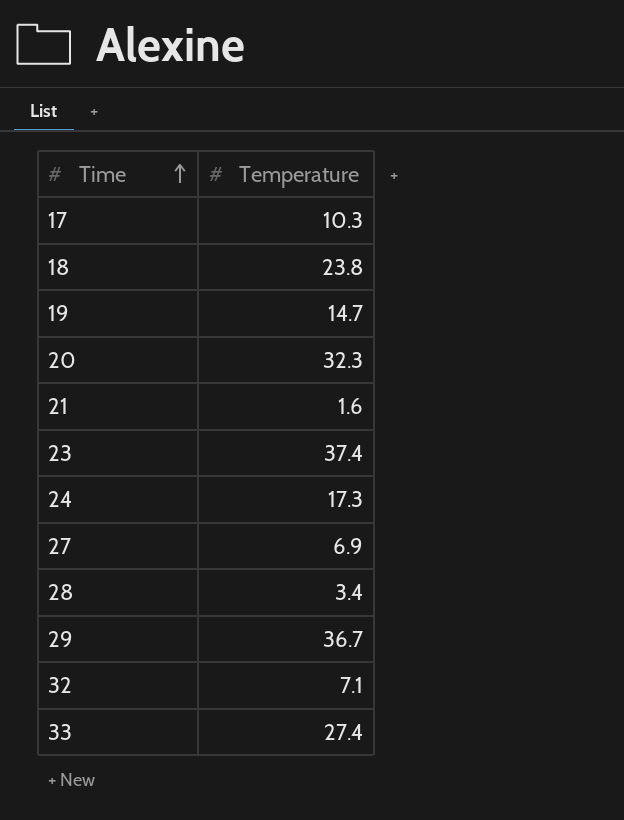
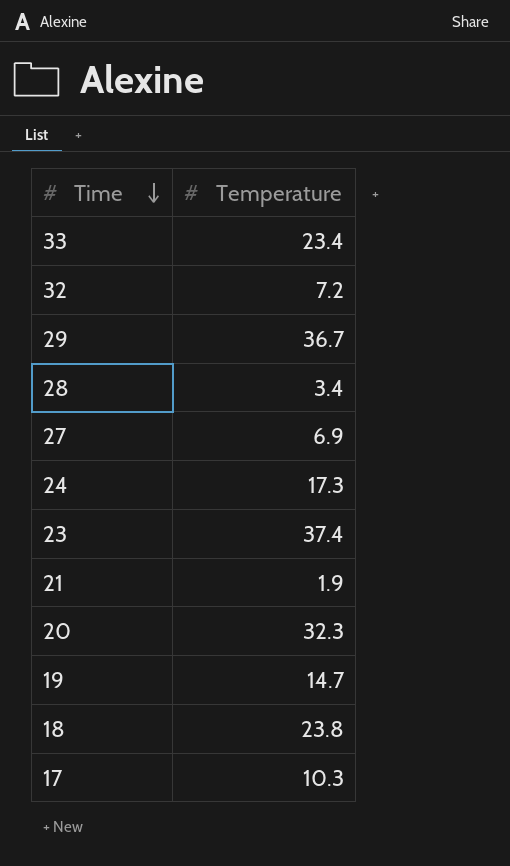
row order: Time ascending -> Time descending
33 | Temperature: 27.4 -> 23.4
32 | Temperature: 7.1 -> 7.2
21 | Temperature: 1.6 -> 1.9

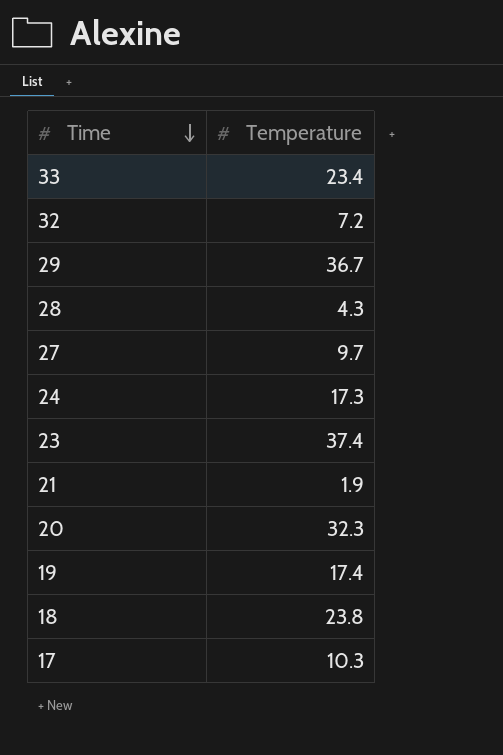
28 | Temperature: 3.4 -> 4.3
27 | Temperature: 6.9 -> 9.7
19 | Temperature: 14.7 -> 17.4

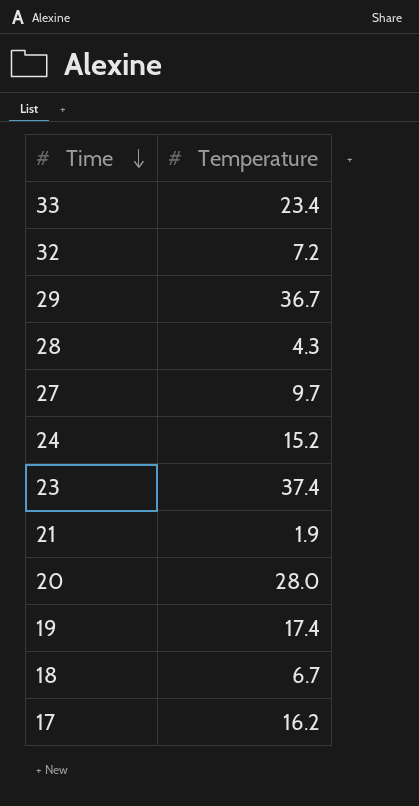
24 | Temperature: 17.3 -> 15.2
20 | Temperature: 32.3 -> 28.0
18 | Temperature: 23.8 -> 6.7
17 | Temperature: 10.3 -> 16.2

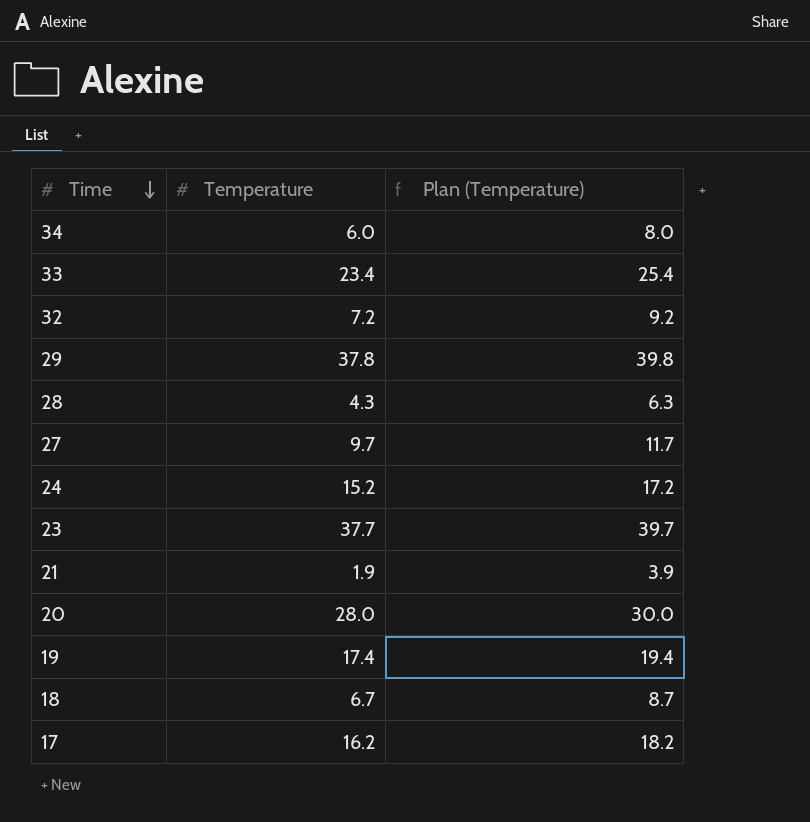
column Plan (Temperature) | formula: none -> [Temperature] + 2
row 34: none -> 6.0 | 8.0
29 | Temperature: 36.7 -> 37.8
23 | Temperature: 37.4 -> 37.7

